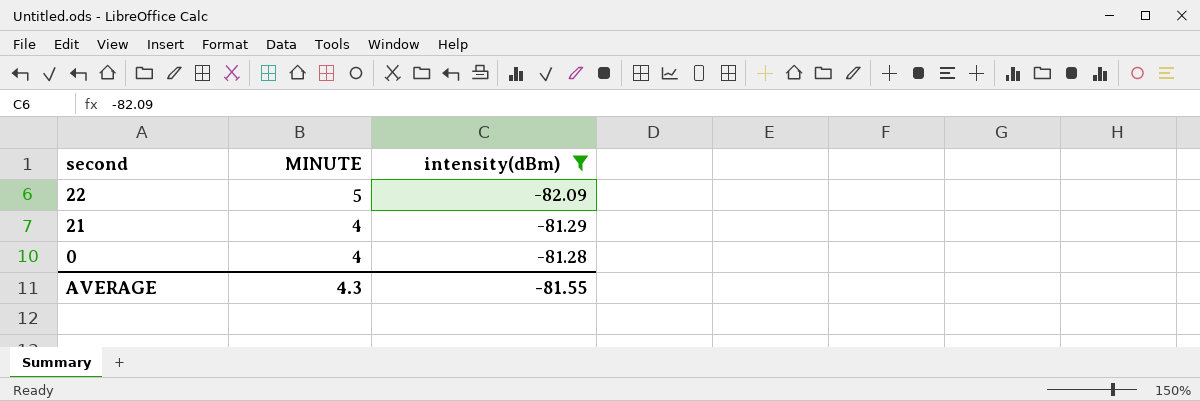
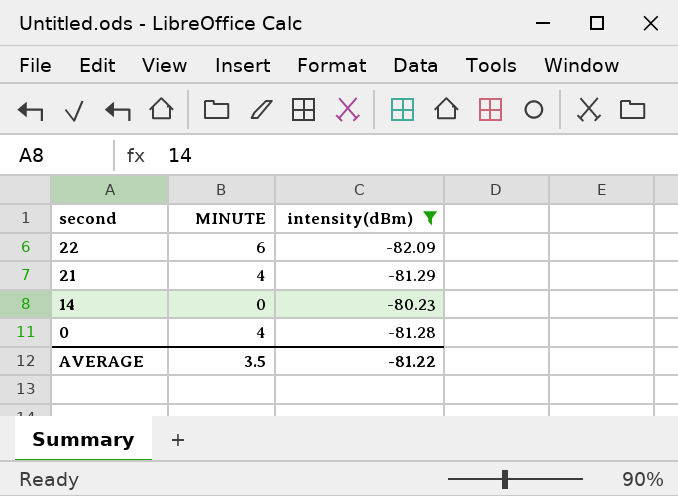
22 | MINUTE: 5 -> 6
row 14: none -> 0 | -80.23
AVERAGE | MINUTE: 4.3 -> 3.5
AVERAGE | intensity(dBm): -81.55 -> -81.22

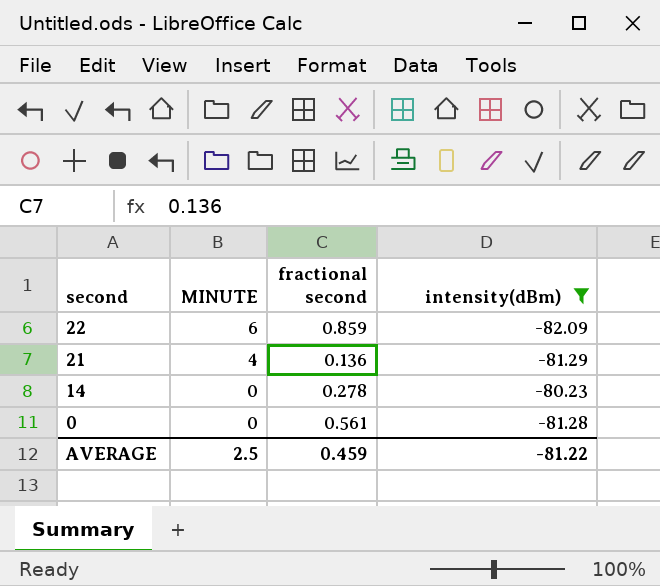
column fractional second | position: none -> 3
0 | MINUTE: 4 -> 0
AVERAGE | MINUTE: 3.5 -> 2.5

